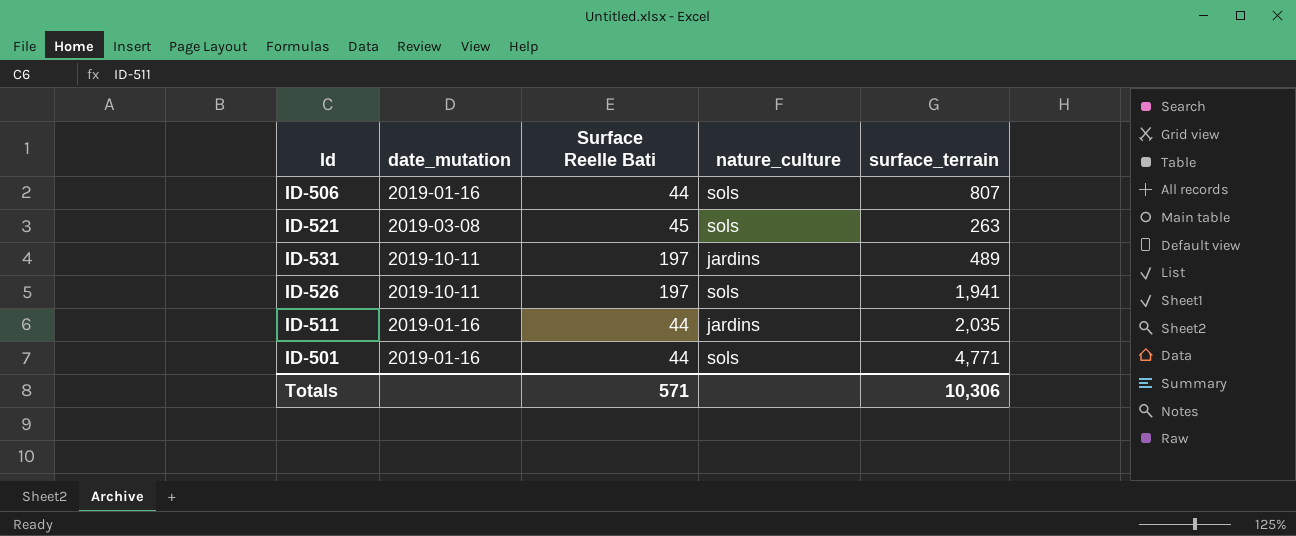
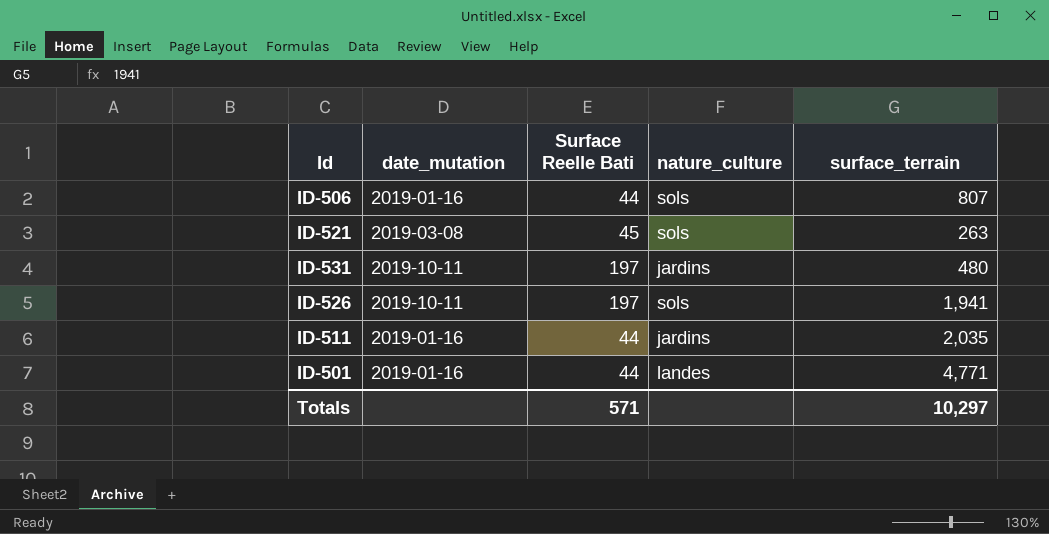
ID-531 | surface_terrain: 489 -> 480
ID-501 | nature_culture: sols -> landes
Totals | surface_terrain: 10,306 -> 10,297

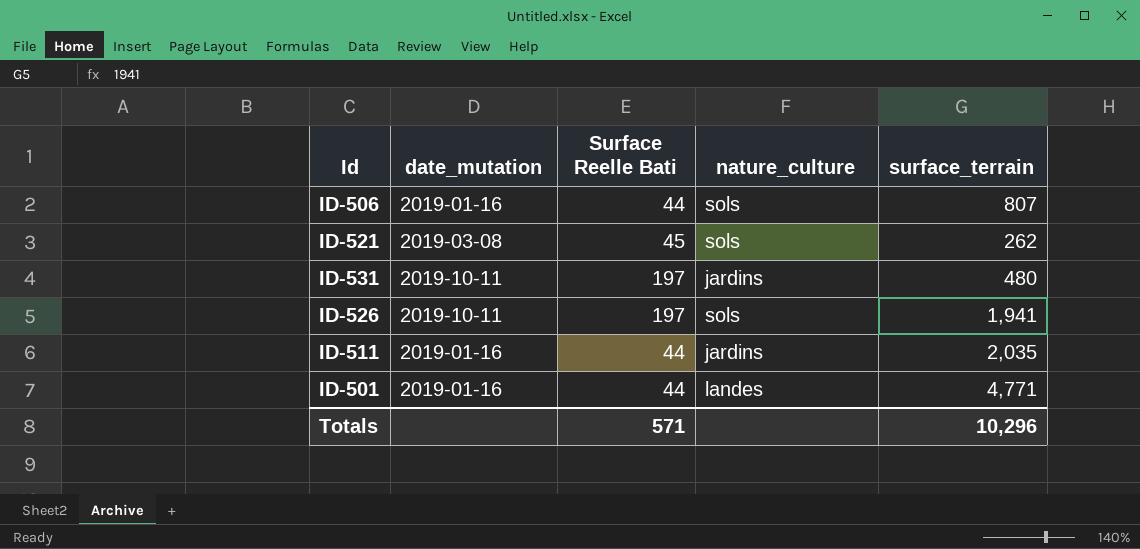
ID-521 | surface_terrain: 263 -> 262
Totals | surface_terrain: 10,297 -> 10,296

